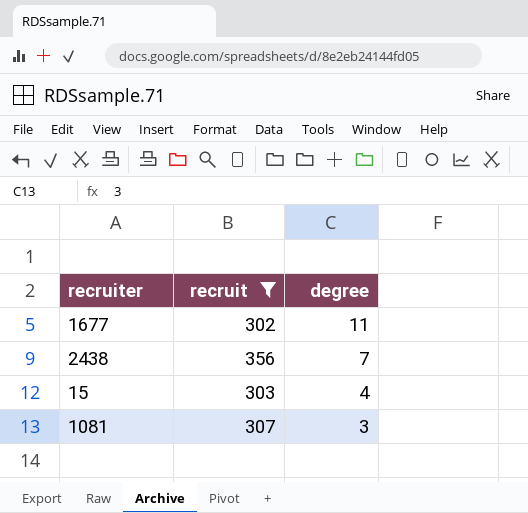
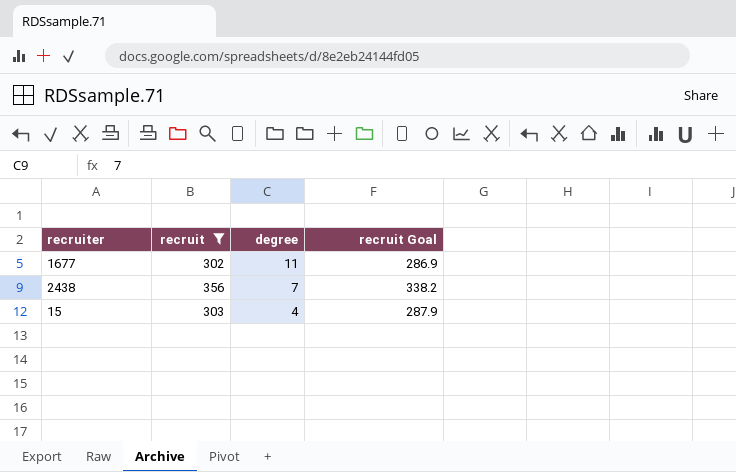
column recruit Goal | formula: none -> [recruit] * 0.95
row 1081: 307 | 3 -> none

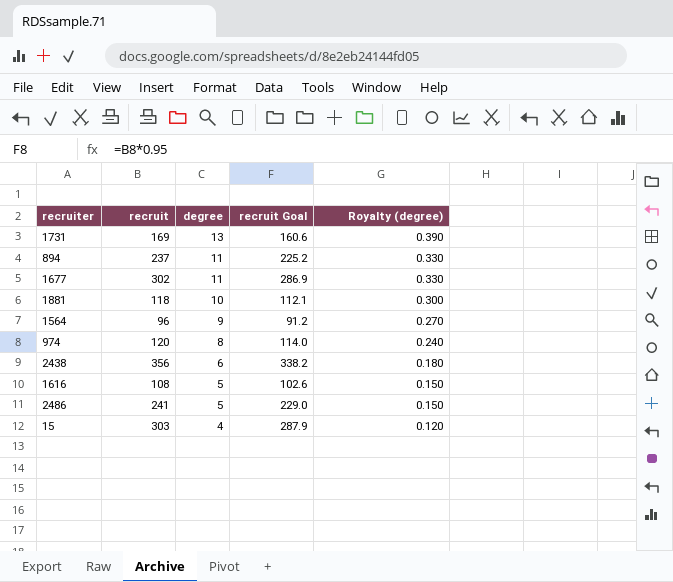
filter: recruit >= 302 -> none
column Royalty (degree) | formula: none -> [degree] * 0.03
2438 | degree: 7 -> 6

